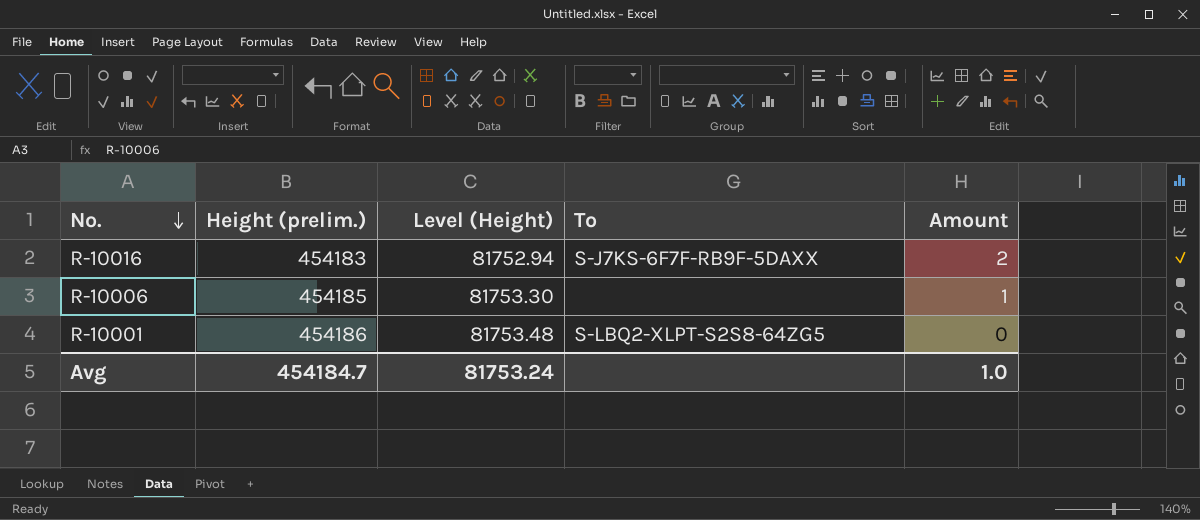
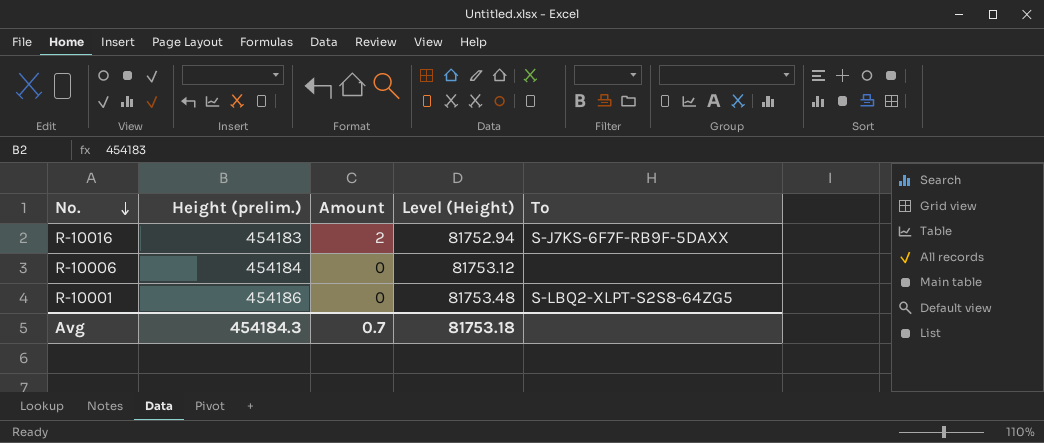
column Amount | position: 5 -> 3
R-10006 | Height (prelim.): 454185 -> 454184
R-10006 | Amount: 1 -> 0
R-10006 | Level (Height): 81753.30 -> 81753.12
Avg | Height (prelim.): 454184.7 -> 454184.3
Avg | Amount: 1.0 -> 0.7
Avg | Level (Height): 81753.24 -> 81753.18

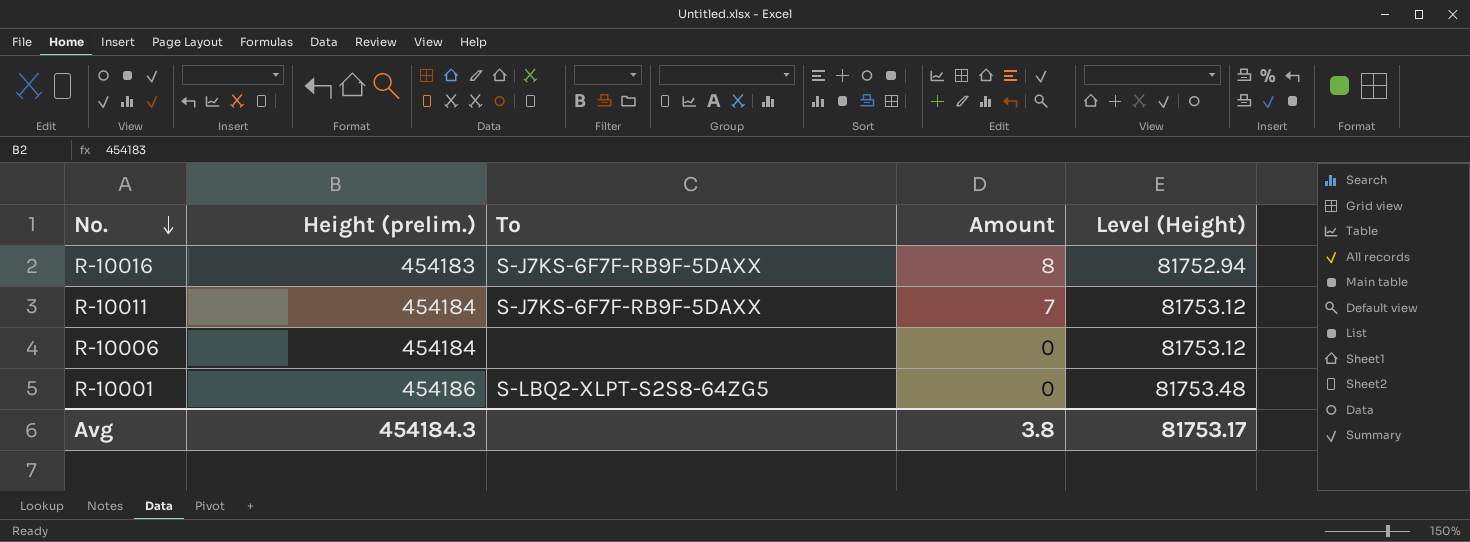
column To | position: 5 -> 3
R-10016 | Amount: 2 -> 8
row R-10011: none -> 454184 | S-J7KS-6F7F-RB9F-5DAXX | 7 | 81753.12
Avg | Amount: 0.7 -> 3.8
Avg | Level (Height): 81753.18 -> 81753.17

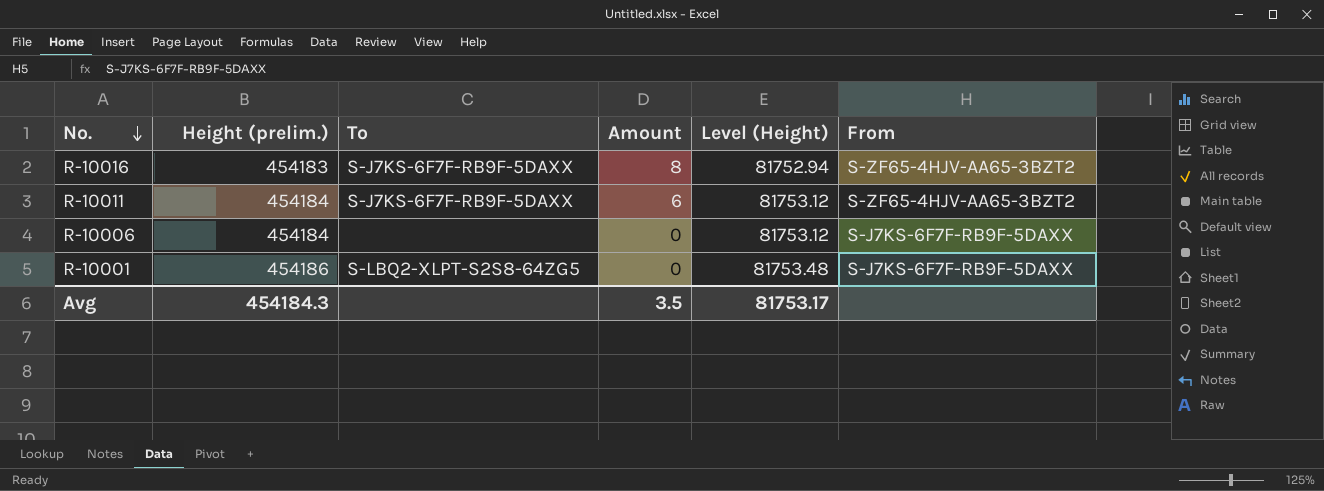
column From | position: none -> 6
R-10011 | Amount: 7 -> 6
Avg | Amount: 3.8 -> 3.5

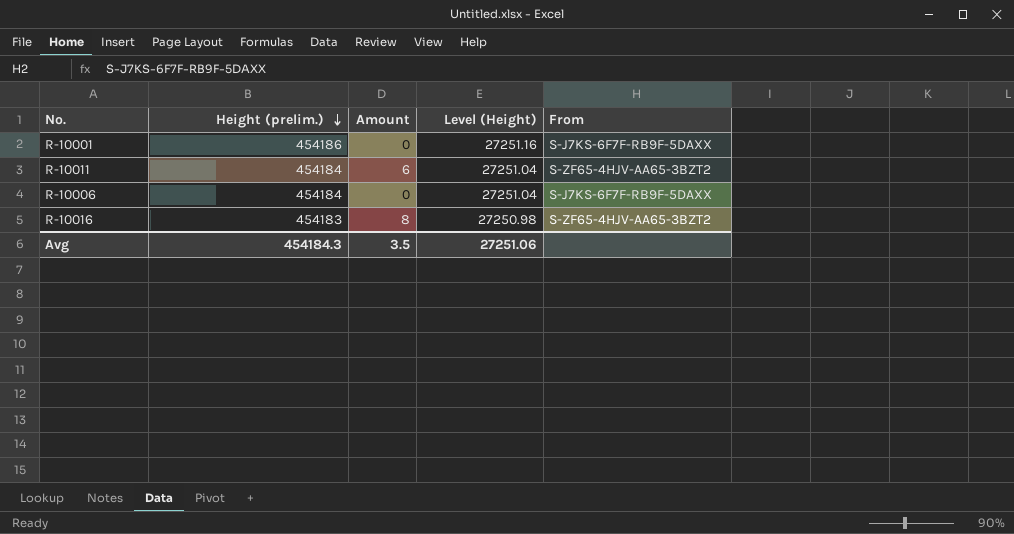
row order: No. descending -> Height (prelim.) descending
column To | position: 3 -> none
column Level (Height) | formula: [Height (prelim.)] * 0.18 -> [Height (prelim.)] * 0.06
Avg | Level (Height): 81753.17 -> 27251.06

